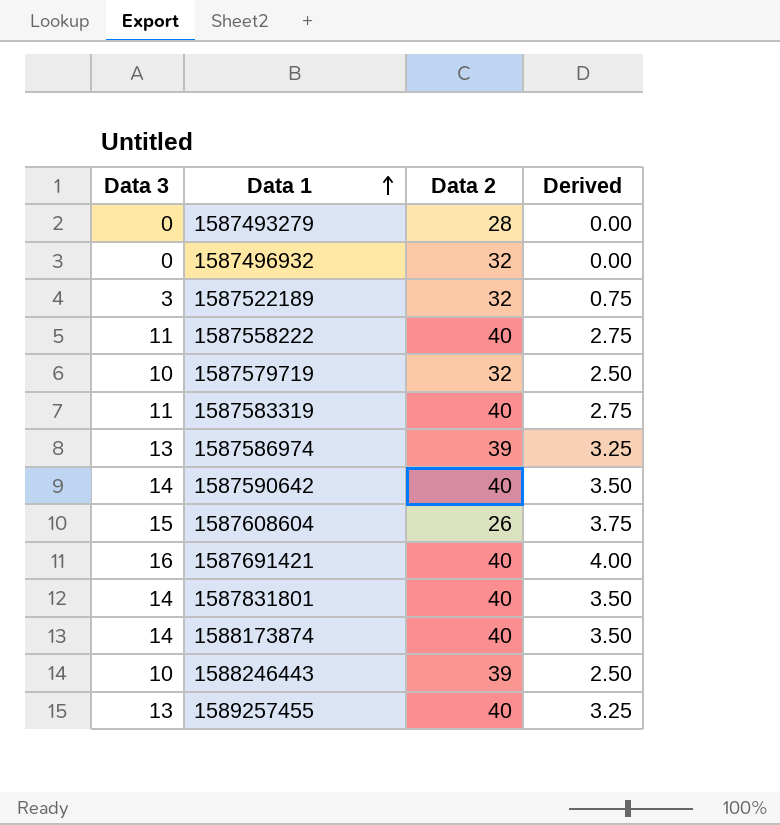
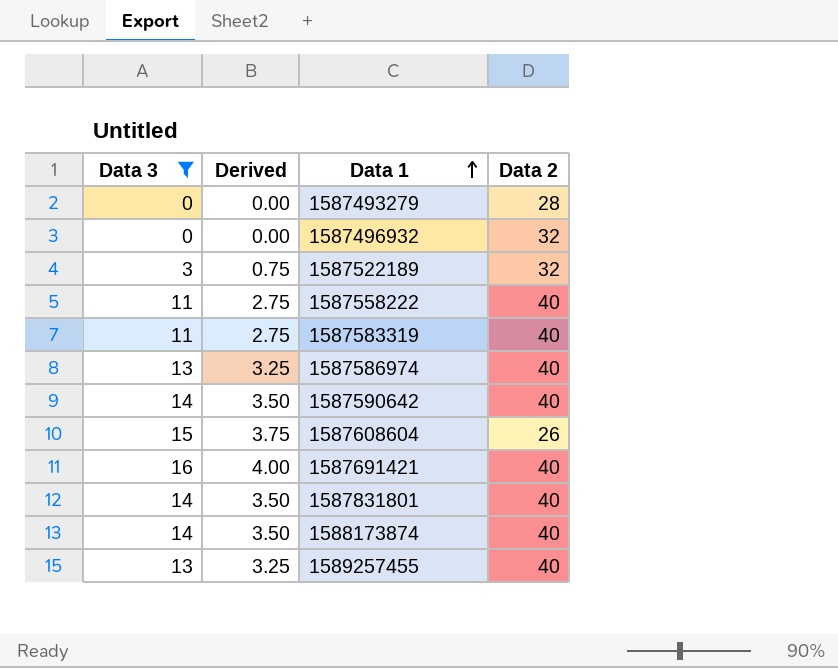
filter: none -> Data 3 != 10
column Derived | position: 4 -> 2
1587586974 | Data 2: 39 -> 40

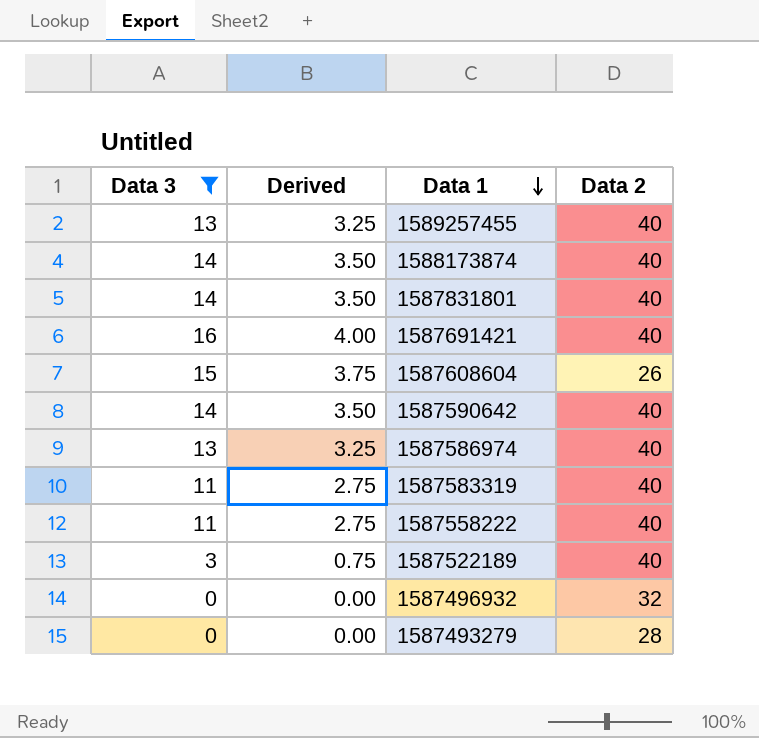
row order: Data 1 ascending -> Data 1 descending
1587522189 | Data 2: 32 -> 40

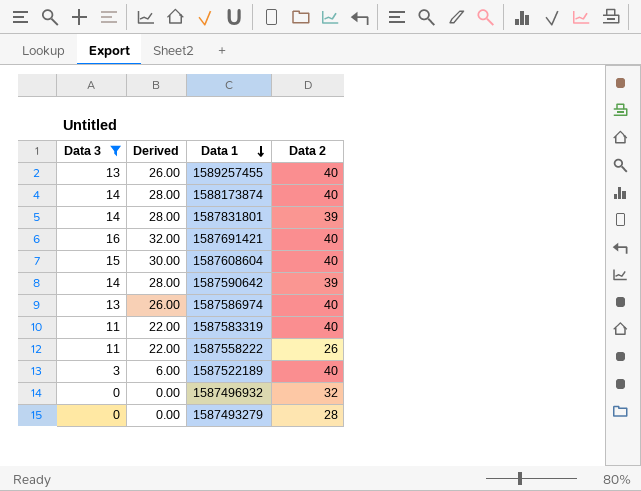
column Derived | formula: [Data 3] * 0.25 -> [Data 3] * 2
1587831801 | Data 2: 40 -> 39
1587608604 | Data 2: 26 -> 40
1587590642 | Data 2: 40 -> 39
1587558222 | Data 2: 40 -> 26

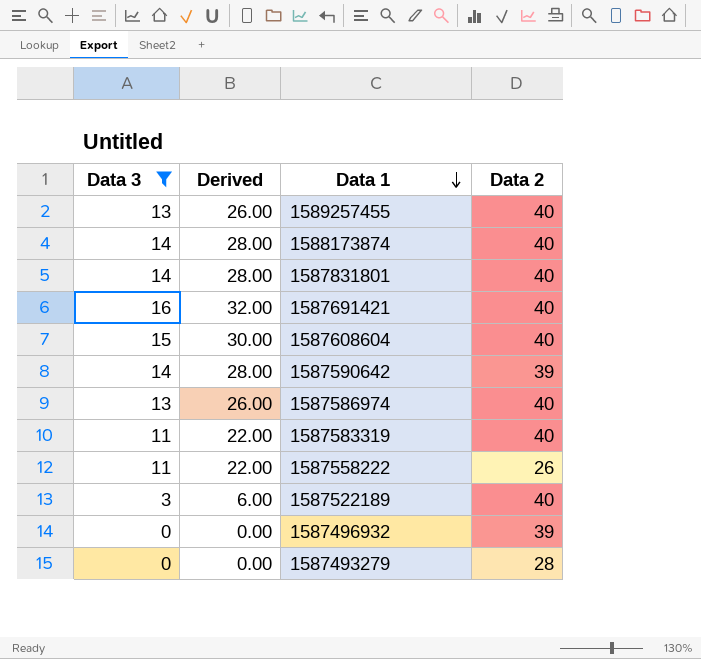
1587831801 | Data 2: 39 -> 40
1587496932 | Data 2: 32 -> 39

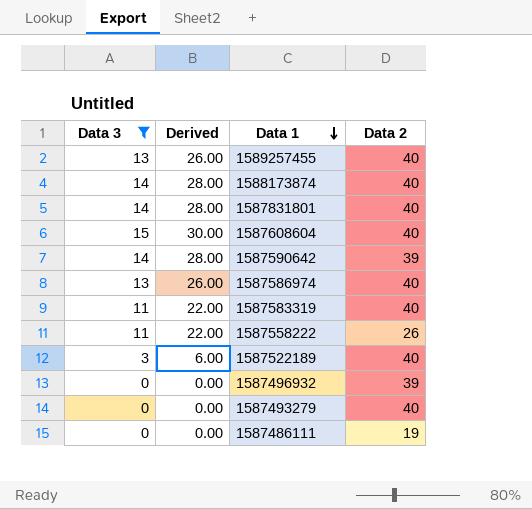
row 1587691421: 16 | 32.00 | 40 -> none
1587493279 | Data 2: 28 -> 40
row 1587486111: none -> 0 | 0.00 | 19

